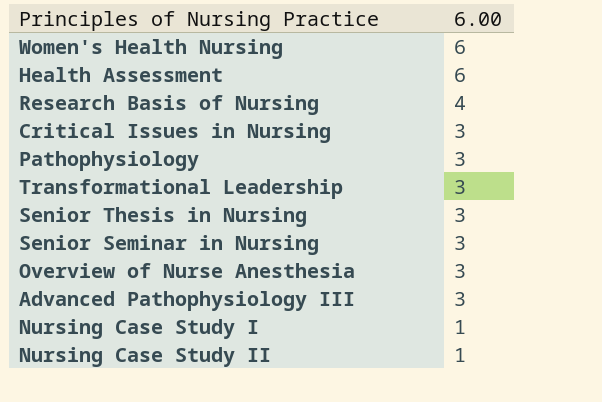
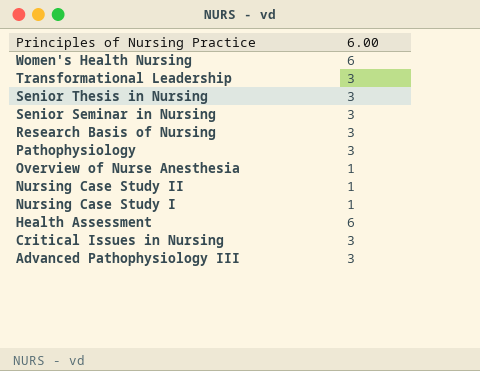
row order: 6.00 descending -> Principles of Nursing Practice descending
Research Basis of Nursing | 6.00: 4 -> 3
Overview of Nurse Anesthesia | 6.00: 3 -> 1

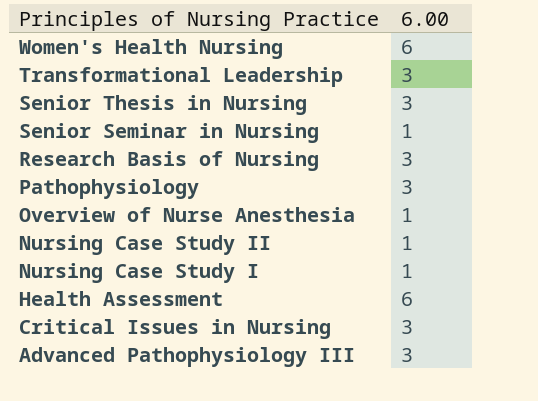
Senior Seminar in Nursing | 6.00: 3 -> 1

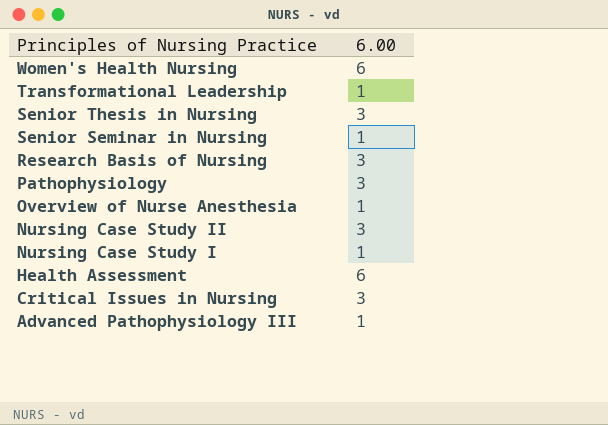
Transformational Leadership | 6.00: 3 -> 1
Nursing Case Study II | 6.00: 1 -> 3
Advanced Pathophysiology III | 6.00: 3 -> 1

